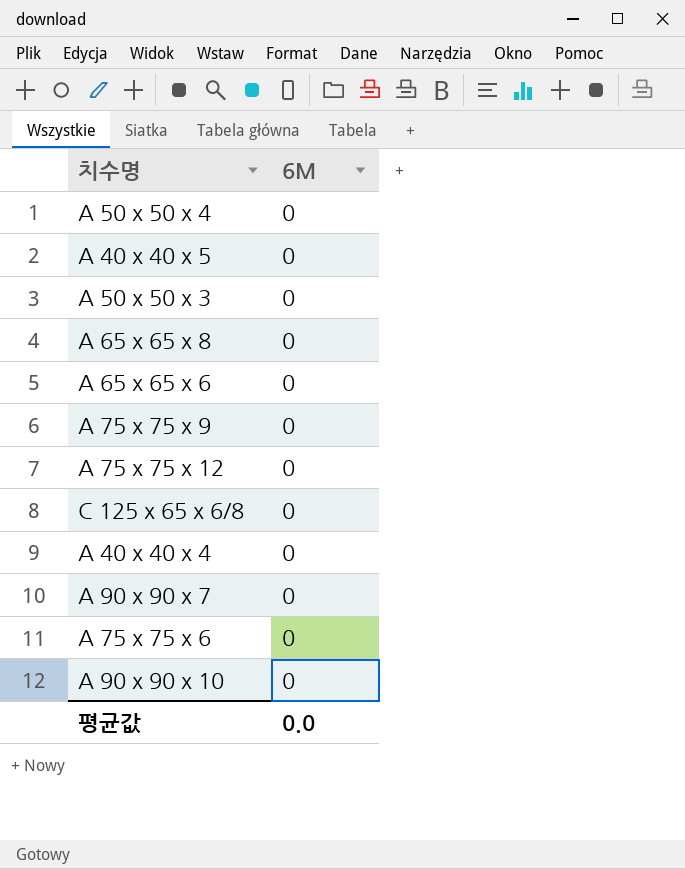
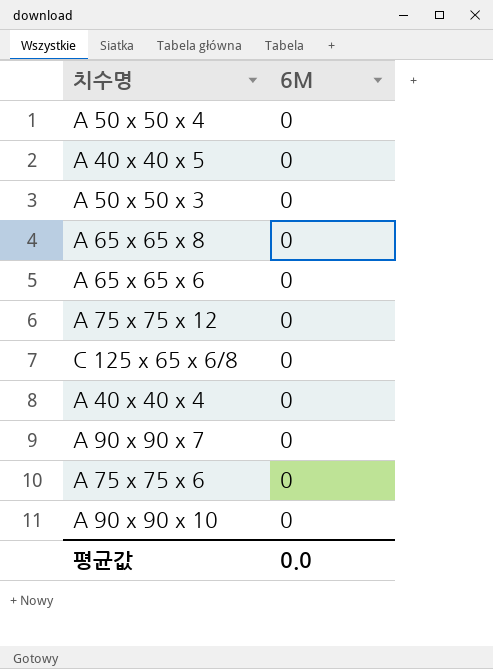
row A 75 x 75 x 9: 0 -> none

